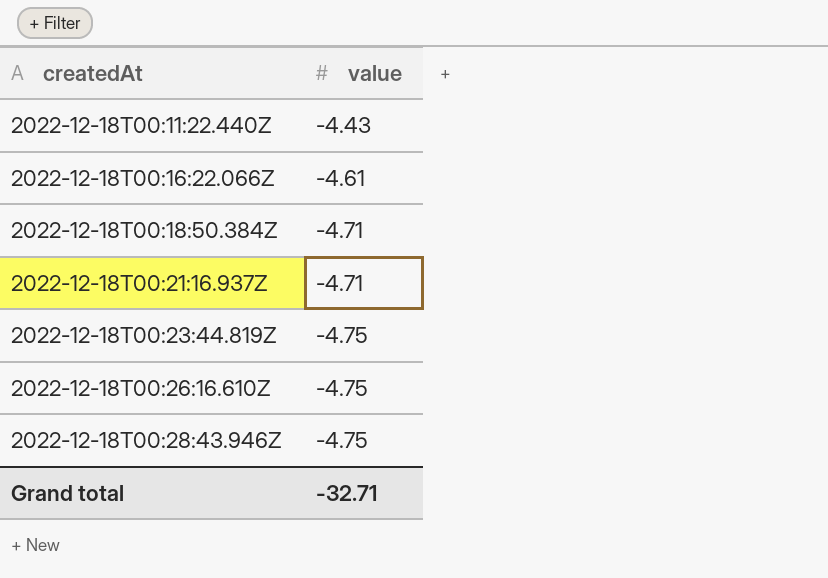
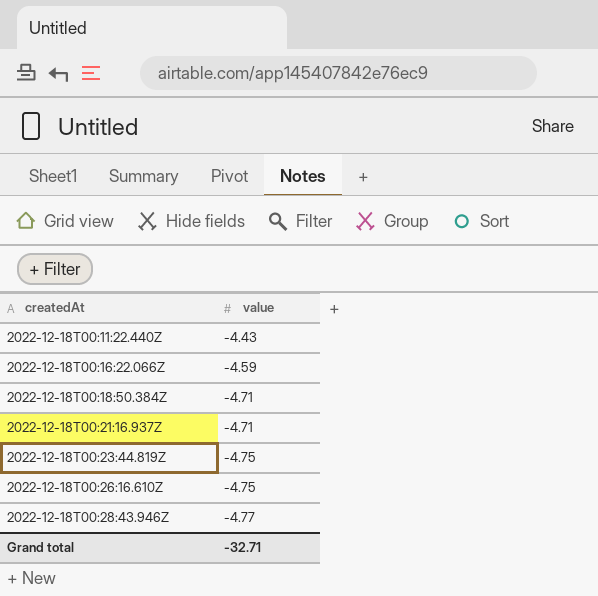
2022-12-18T00:16:22.066Z | value: -4.61 -> -4.59
2022-12-18T00:28:43.946Z | value: -4.75 -> -4.77

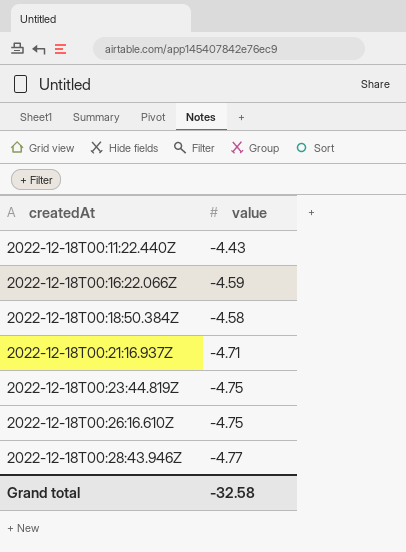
2022-12-18T00:18:50.384Z | value: -4.71 -> -4.58
Grand total | value: -32.71 -> -32.58

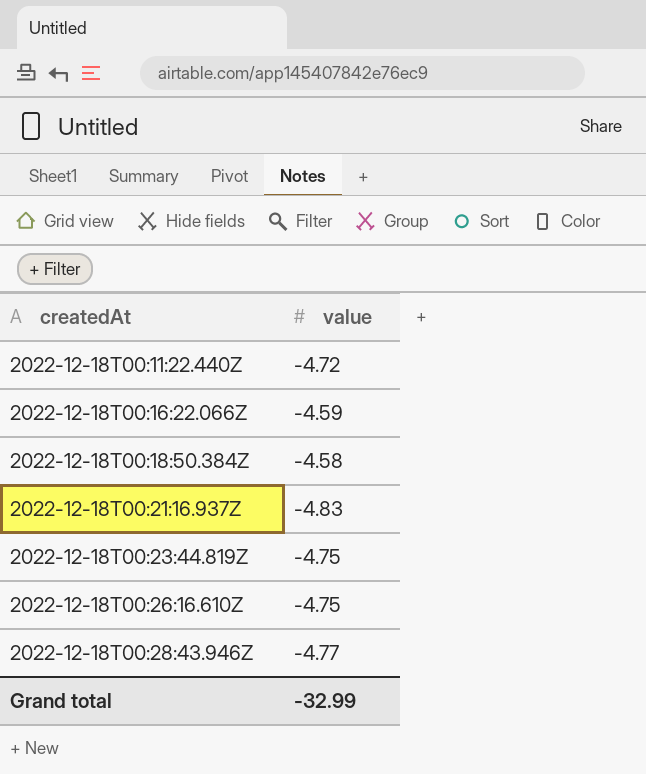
2022-12-18T00:11:22.440Z | value: -4.43 -> -4.72
2022-12-18T00:21:16.937Z | value: -4.71 -> -4.83
Grand total | value: -32.58 -> -32.99

